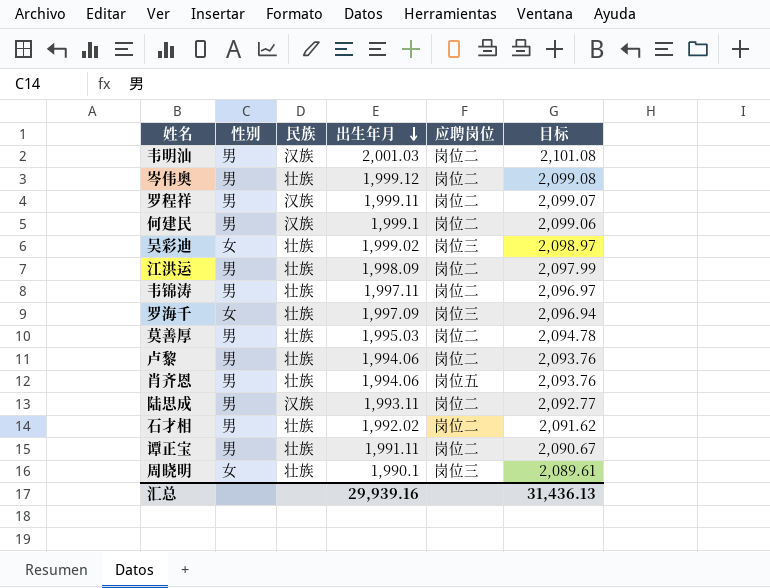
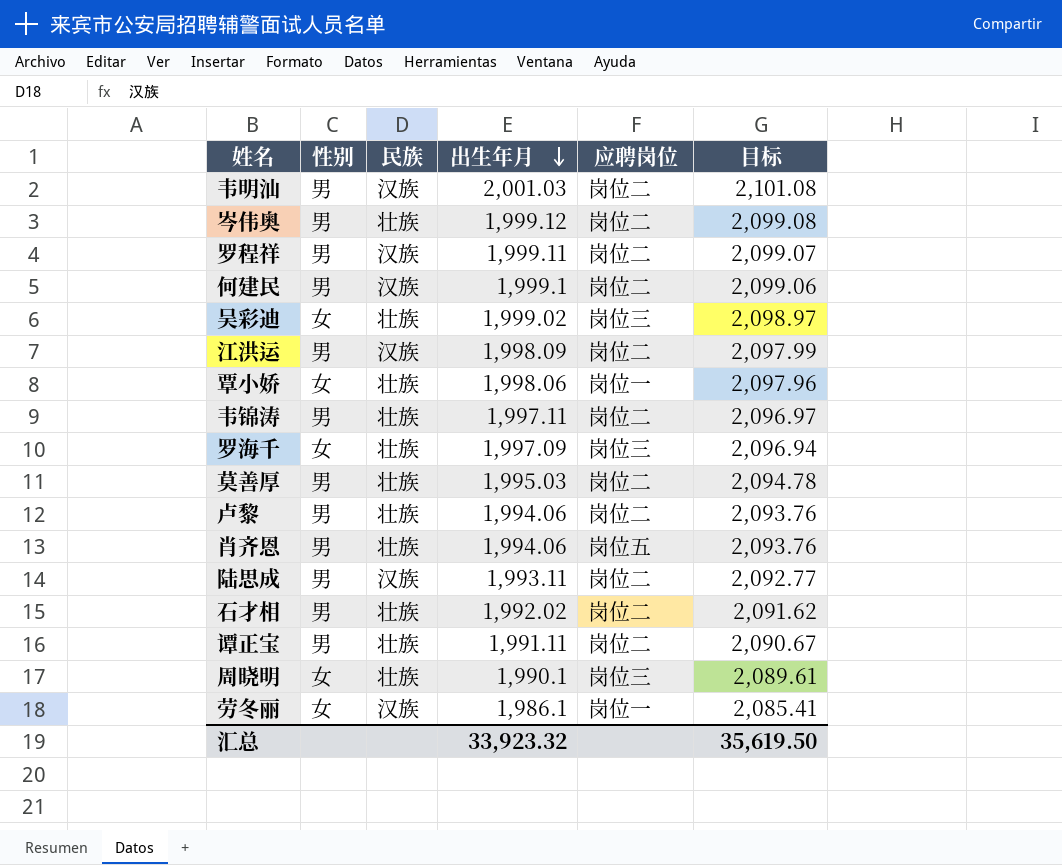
江洪运 | 民族: 壮族 -> 汉族
row 覃小娇: none -> 女 | 壮族 | 1,998.06 | 岗位一 | 2,097.96
row 劳冬丽: none -> 女 | 汉族 | 1,986.1 | 岗位一 | 2,085.41
汇总 | 出生年月: 29,939.16 -> 33,923.32
汇总 | 目标: 31,436.13 -> 35,619.50

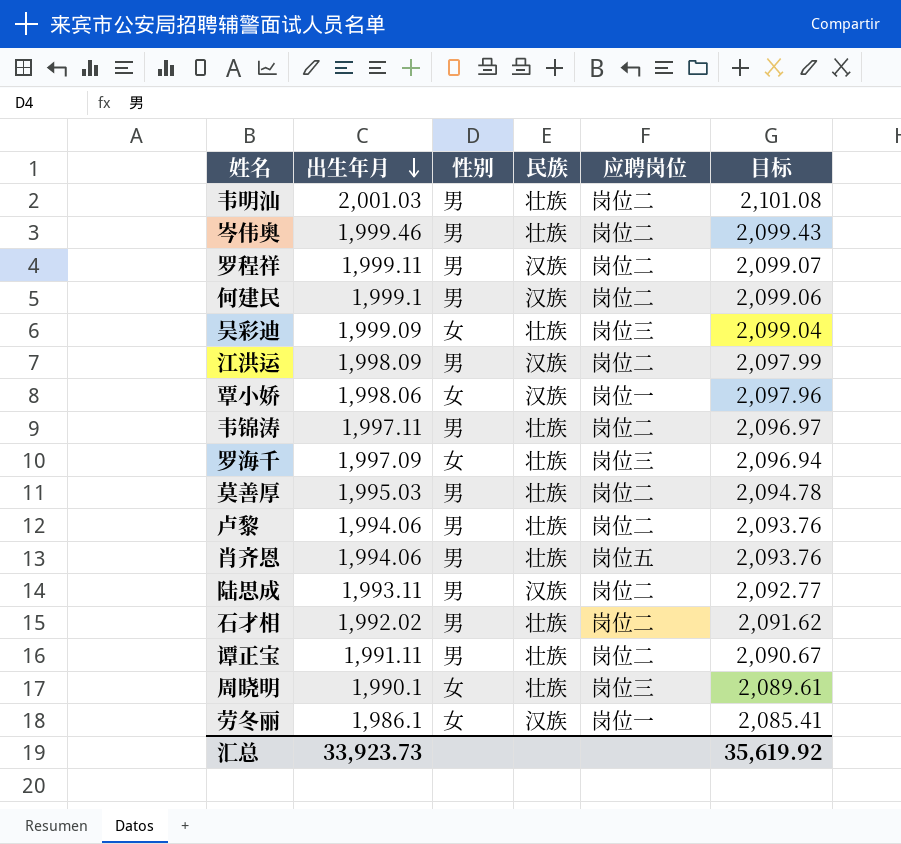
column 出生年月 | position: 4 -> 2
韦明汕 | 民族: 汉族 -> 壮族
岑伟奥 | 出生年月: 1,999.12 -> 1,999.46
岑伟奥 | 目标: 2,099.08 -> 2,099.43
吴彩迪 | 出生年月: 1,999.02 -> 1,999.09
吴彩迪 | 目标: 2,098.97 -> 2,099.04
覃小娇 | 民族: 壮族 -> 汉族
汇总 | 出生年月: 33,923.32 -> 33,923.73
汇总 | 目标: 35,619.50 -> 35,619.92

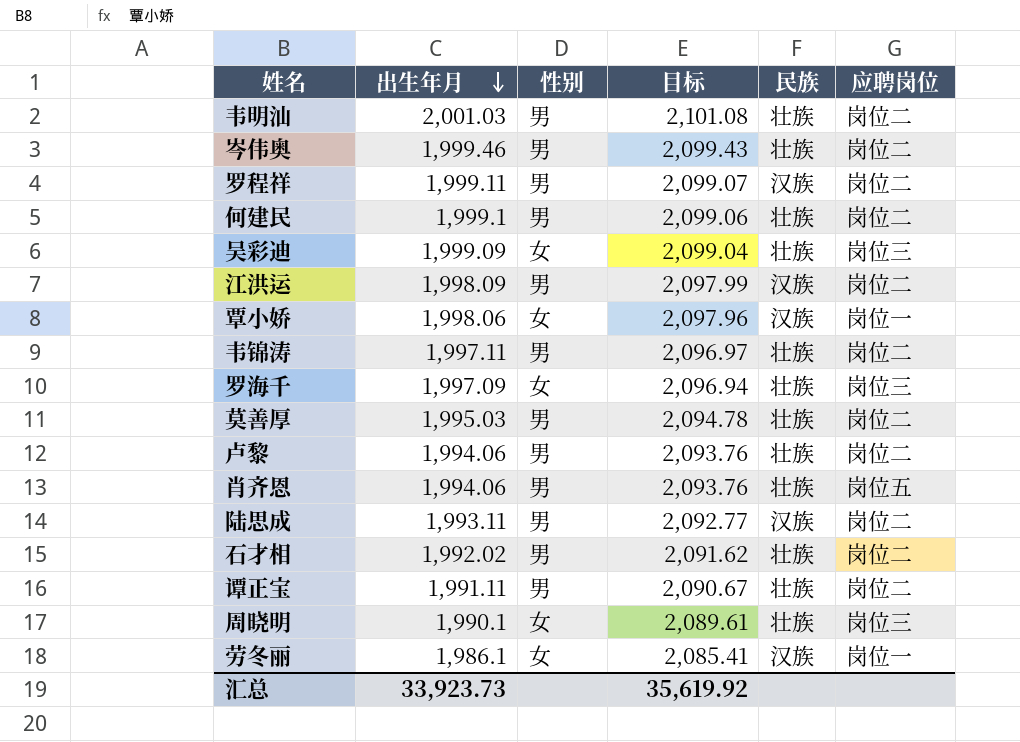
column 目标 | position: 6 -> 4
何建民 | 民族: 汉族 -> 壮族

